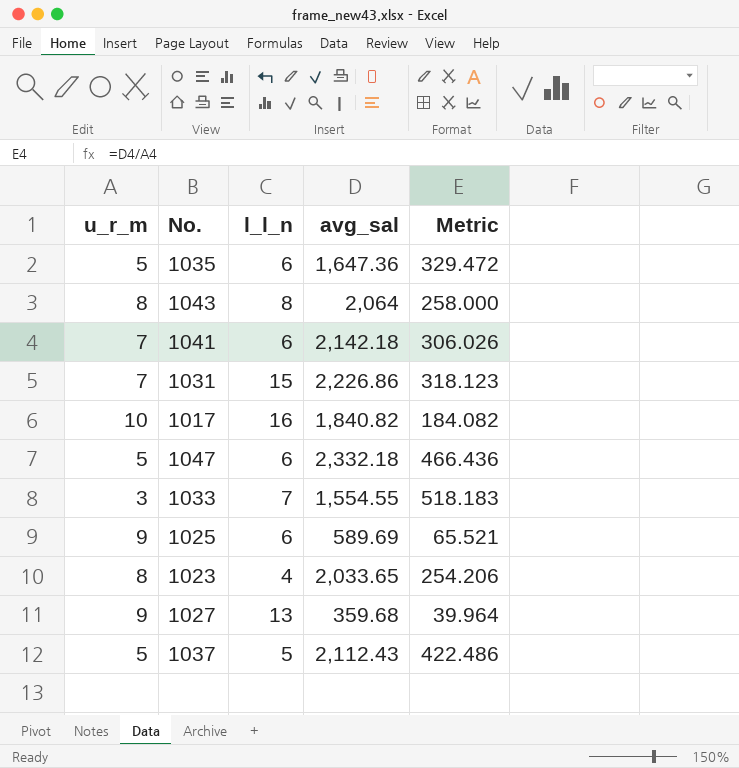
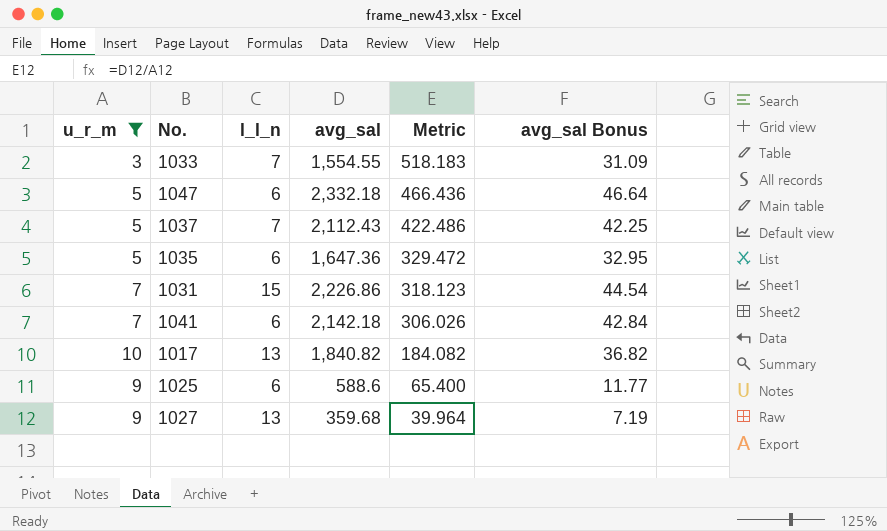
filter: none -> u_r_m != 8
row order: none -> Metric descending
column avg_sal Bonus | formula: none -> [avg_sal] * 0.02
1037 | l_l_n: 5 -> 7
1017 | l_l_n: 16 -> 13
1025 | avg_sal: 589.69 -> 588.6
1025 | Metric: 65.521 -> 65.400

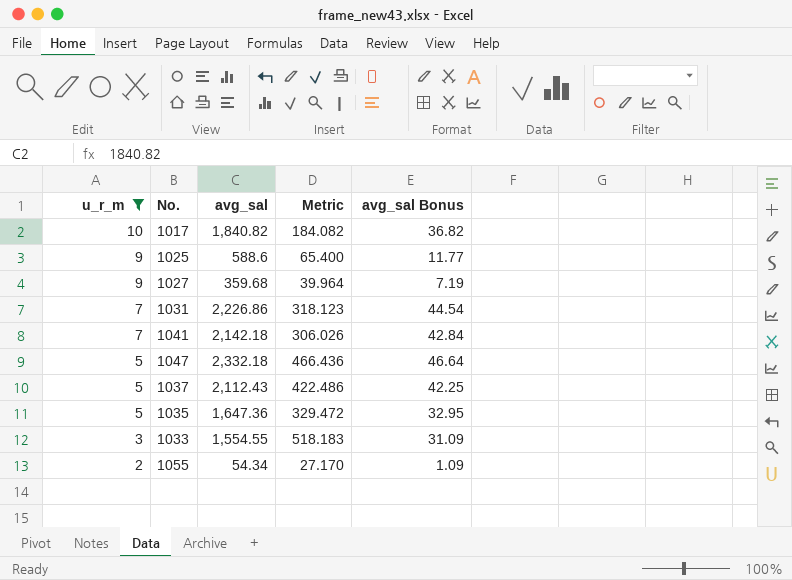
row order: Metric descending -> u_r_m descending
column l_l_n | position: 3 -> none
row 1055: none -> 2 | 54.34 | 27.170 | 1.09

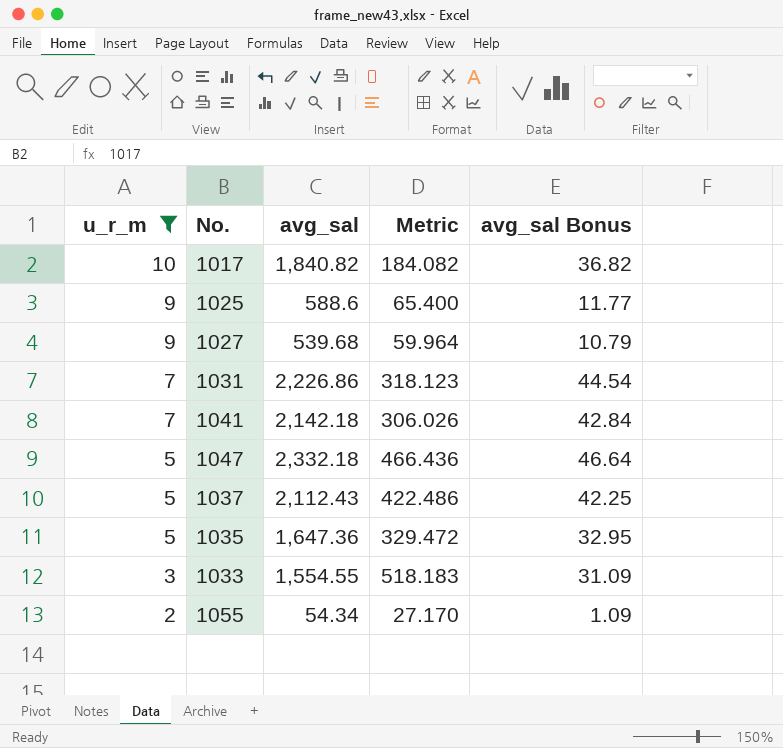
1027 | avg_sal: 359.68 -> 539.68
1027 | Metric: 39.964 -> 59.964
1027 | avg_sal Bonus: 7.19 -> 10.79

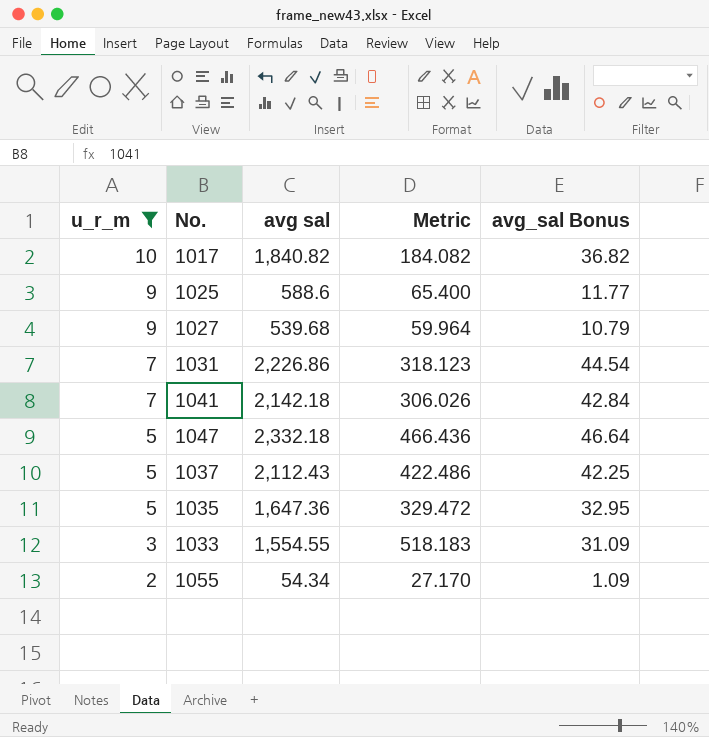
column name: avg_sal -> avg sal

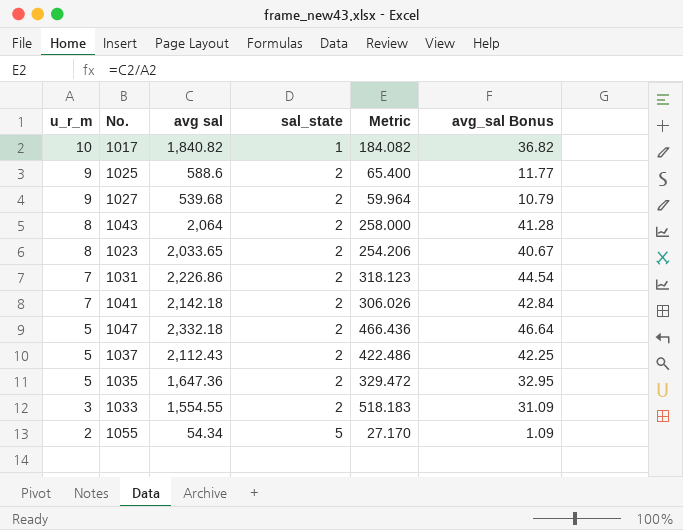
filter: u_r_m != 8 -> none
column sal_state | position: none -> 4

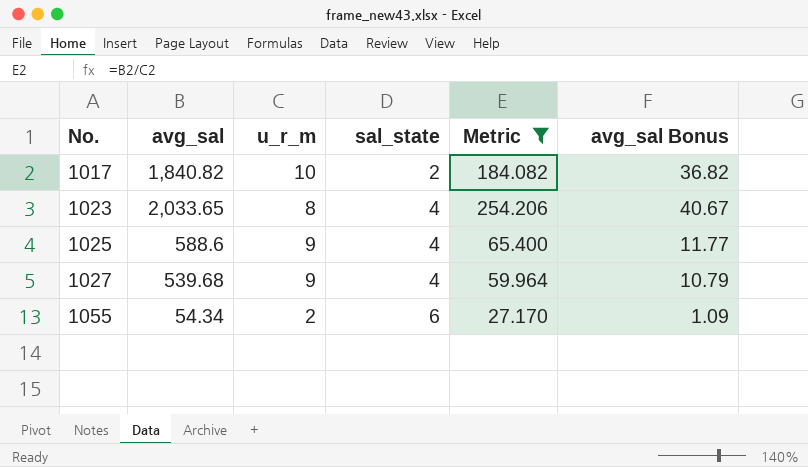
filter: none -> Metric <= 254.206
row order: u_r_m descending -> No. ascending
column name: avg sal -> avg_sal
column u_r_m | position: 1 -> 3
1017 | sal_state: 1 -> 2
1023 | sal_state: 2 -> 4
1025 | sal_state: 2 -> 4
1027 | sal_state: 2 -> 4
1055 | sal_state: 5 -> 6

